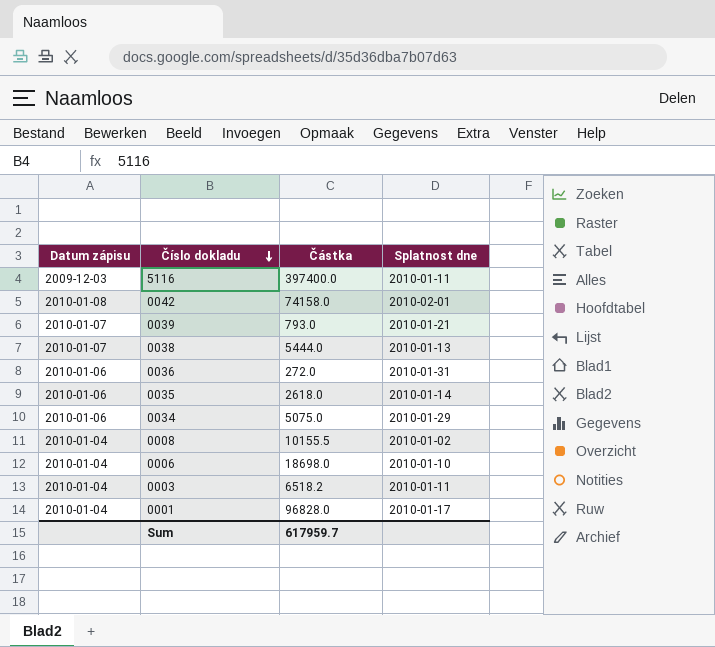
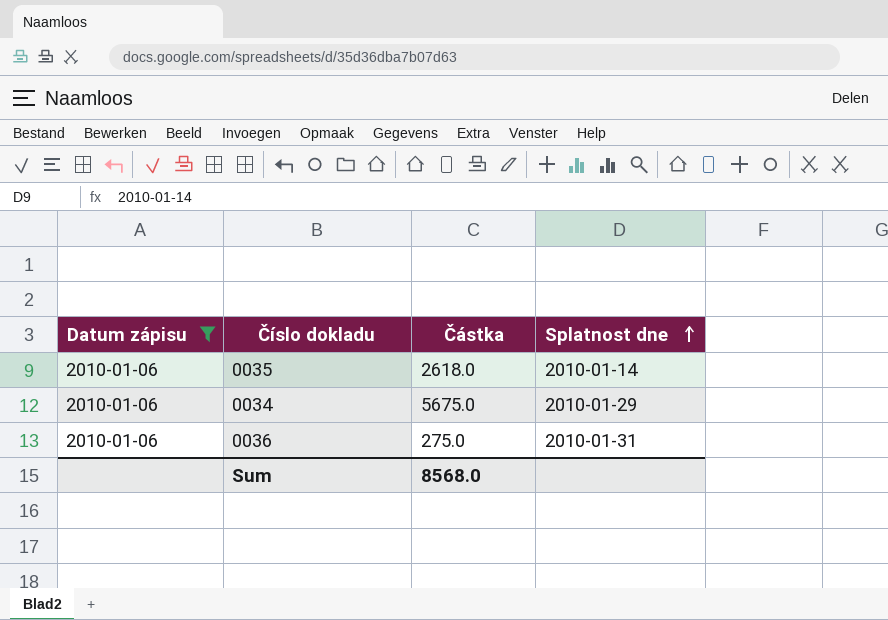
filter: none -> Datum zápisu = 2010-01-06
row order: Číslo dokladu descending -> Splatnost dne ascending
0034 | Částka: 5075.0 -> 5675.0
0036 | Částka: 272.0 -> 275.0
Sum | Částka: 617959.7 -> 8568.0

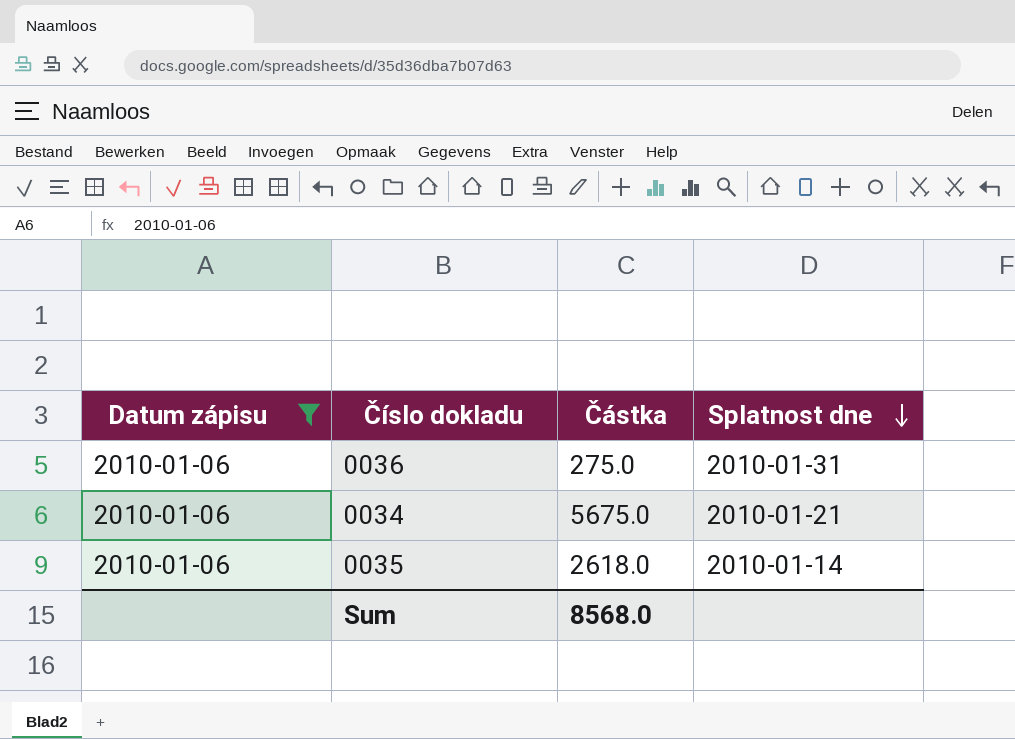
row order: Splatnost dne ascending -> Splatnost dne descending
0034 | Splatnost dne: 2010-01-29 -> 2010-01-21

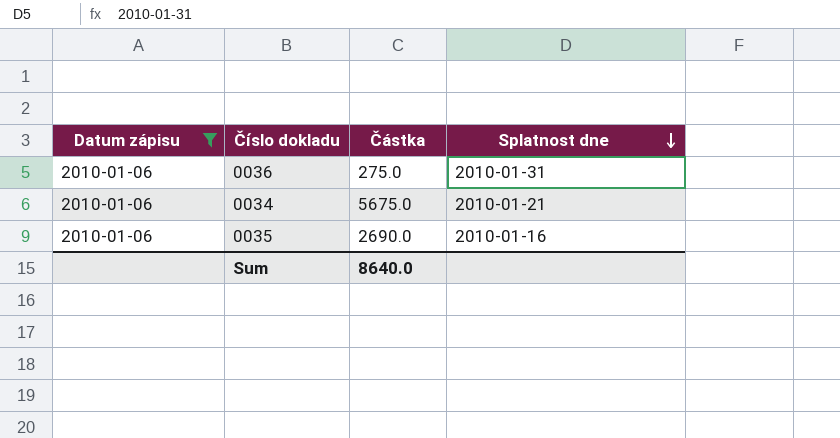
0035 | Částka: 2618.0 -> 2690.0
0035 | Splatnost dne: 2010-01-14 -> 2010-01-16
Sum | Částka: 8568.0 -> 8640.0

